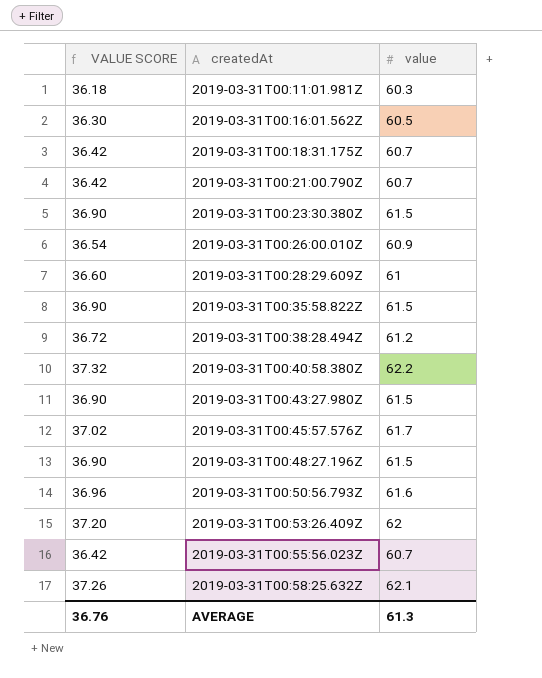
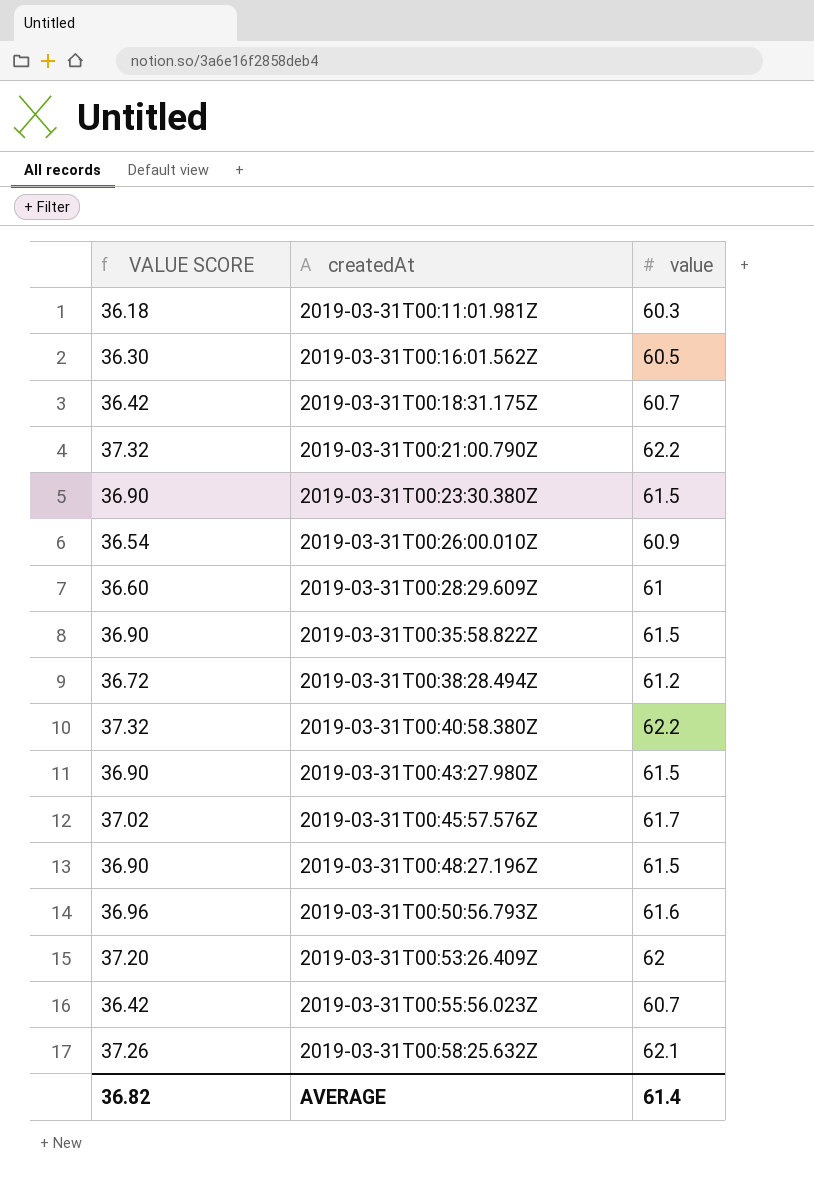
2019-03-31T00:21:00.790Z | VALUE SCORE: 36.42 -> 37.32
2019-03-31T00:21:00.790Z | value: 60.7 -> 62.2
AVERAGE | VALUE SCORE: 36.76 -> 36.82
AVERAGE | value: 61.3 -> 61.4

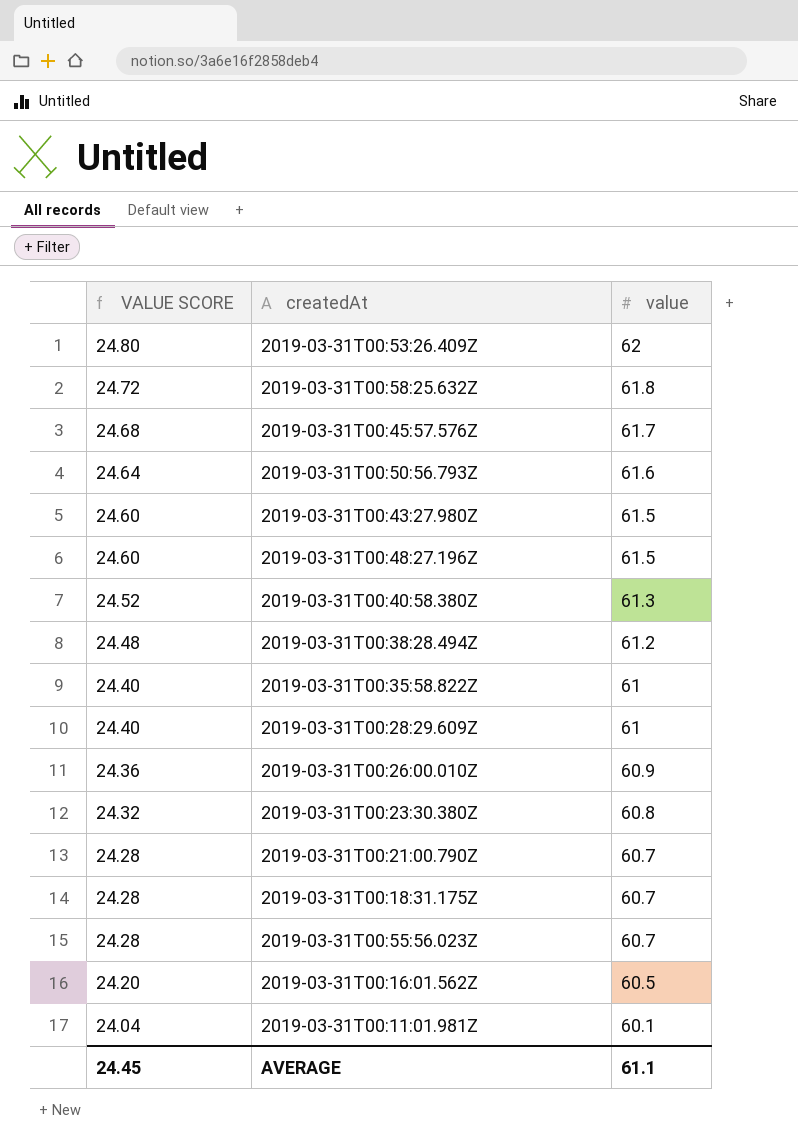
row order: createdAt ascending -> VALUE SCORE descending
column VALUE SCORE | formula: [value] * 0.6 -> [value] * 0.4
2019-03-31T00:58:25.632Z | value: 62.1 -> 61.8
2019-03-31T00:40:58.380Z | value: 62.2 -> 61.3
2019-03-31T00:35:58.822Z | value: 61.5 -> 61
2019-03-31T00:23:30.380Z | value: 61.5 -> 60.8
2019-03-31T00:21:00.790Z | value: 62.2 -> 60.7
2019-03-31T00:11:01.981Z | value: 60.3 -> 60.1
AVERAGE | VALUE SCORE: 36.82 -> 24.45
AVERAGE | value: 61.4 -> 61.1

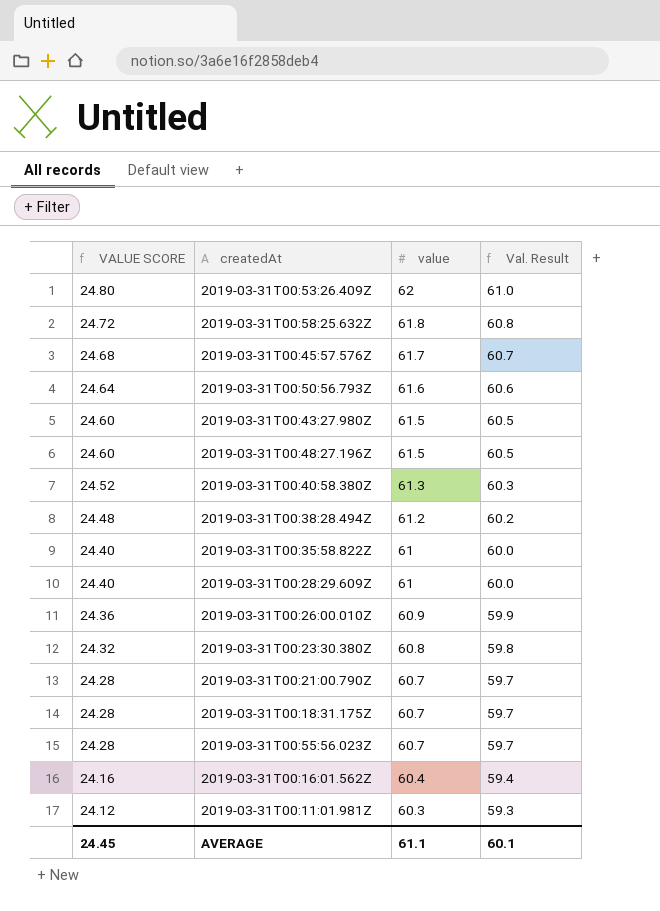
column Val. Result | formula: none -> [value] - 1
2019-03-31T00:16:01.562Z | VALUE SCORE: 24.20 -> 24.16
2019-03-31T00:16:01.562Z | value: 60.5 -> 60.4
2019-03-31T00:11:01.981Z | VALUE SCORE: 24.04 -> 24.12
2019-03-31T00:11:01.981Z | value: 60.1 -> 60.3

